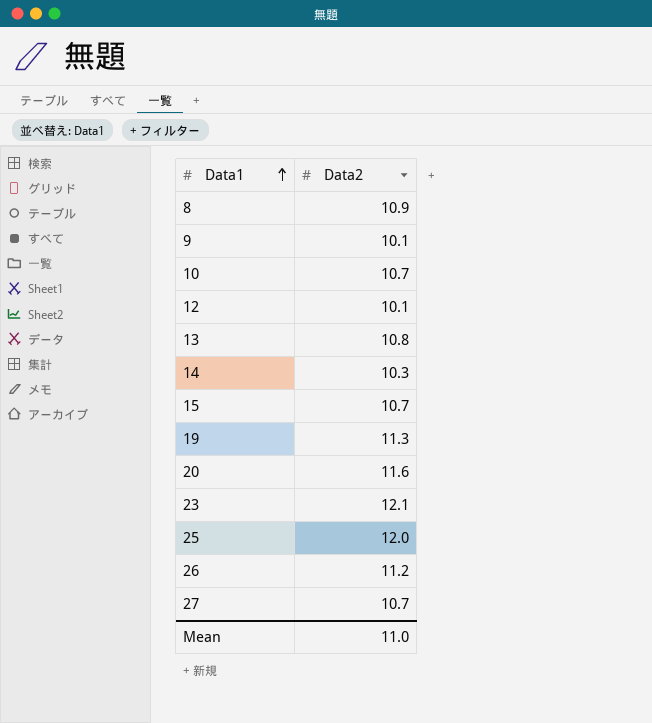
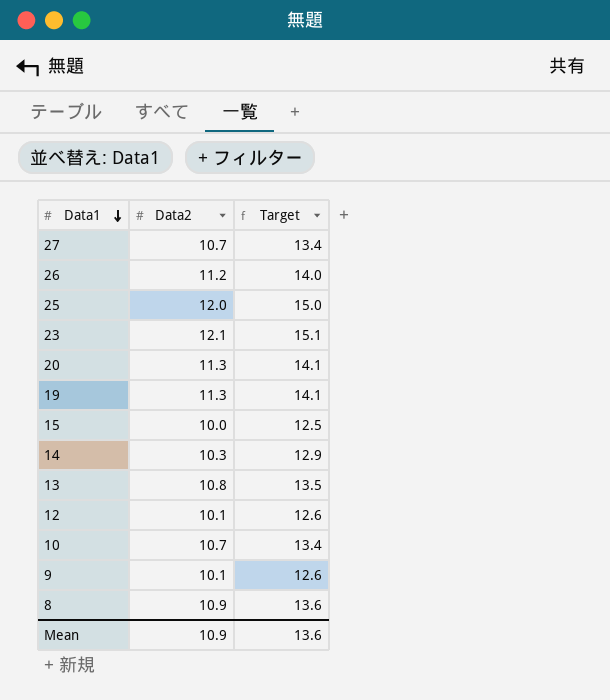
row order: Data1 ascending -> Data1 descending
column Target | formula: none -> [Data2] * 1.25
20 | Data2: 11.6 -> 11.3
15 | Data2: 10.7 -> 10.0
Mean | Data2: 11.0 -> 10.9

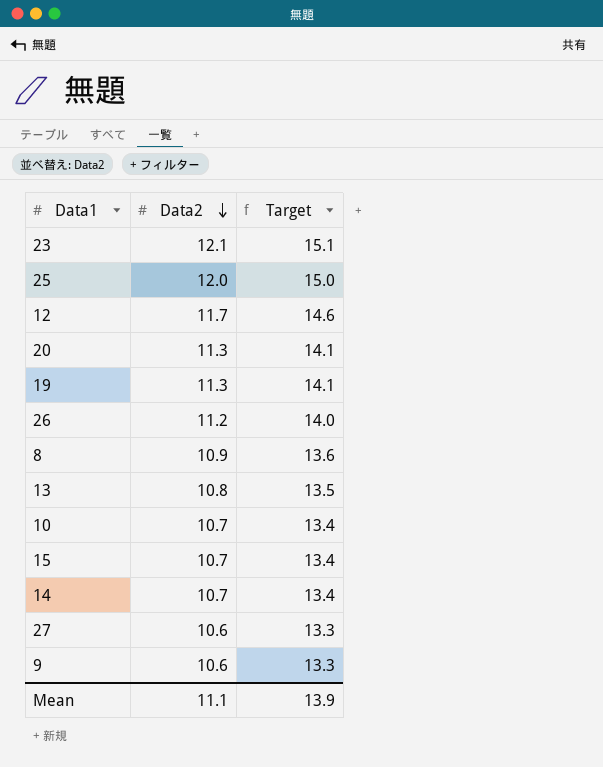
row order: Data1 descending -> Data2 descending
12 | Data2: 10.1 -> 11.7
12 | Target: 12.6 -> 14.6
15 | Data2: 10.0 -> 10.7
15 | Target: 12.5 -> 13.4
14 | Data2: 10.3 -> 10.7
14 | Target: 12.9 -> 13.4
27 | Data2: 10.7 -> 10.6
27 | Target: 13.4 -> 13.3
9 | Data2: 10.1 -> 10.6
9 | Target: 12.6 -> 13.3
Mean | Data2: 10.9 -> 11.1
Mean | Target: 13.6 -> 13.9

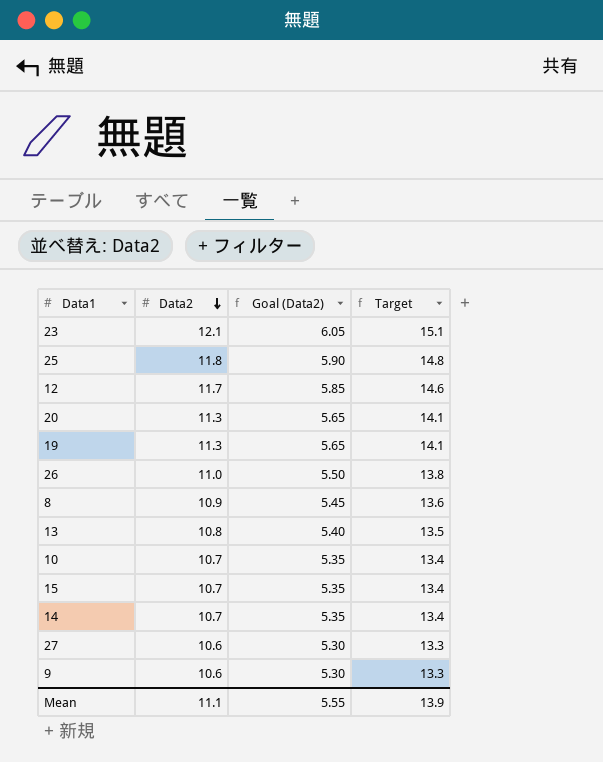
column Goal (Data2) | formula: none -> [Data2] * 0.5
25 | Data2: 12.0 -> 11.8
25 | Target: 15.0 -> 14.8
26 | Data2: 11.2 -> 11.0
26 | Target: 14.0 -> 13.8

